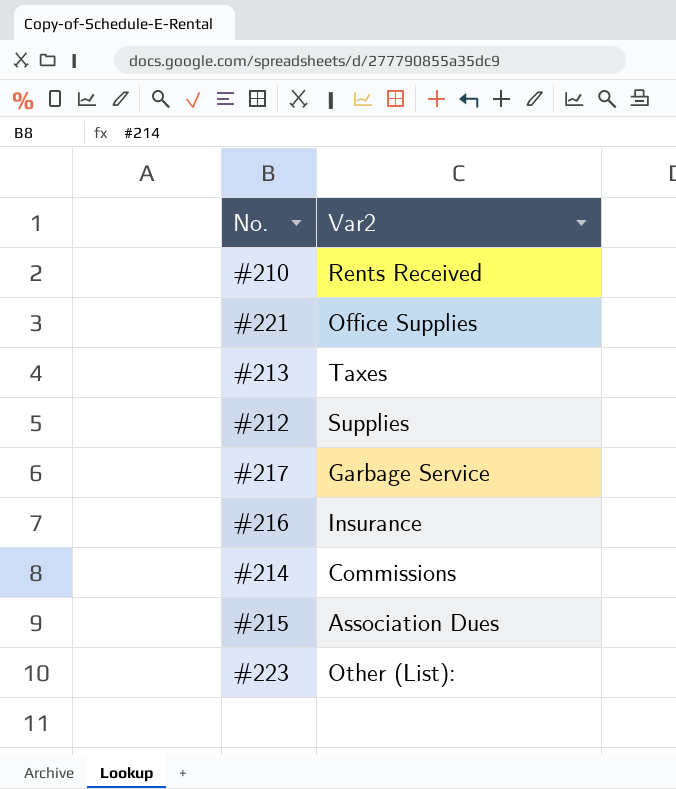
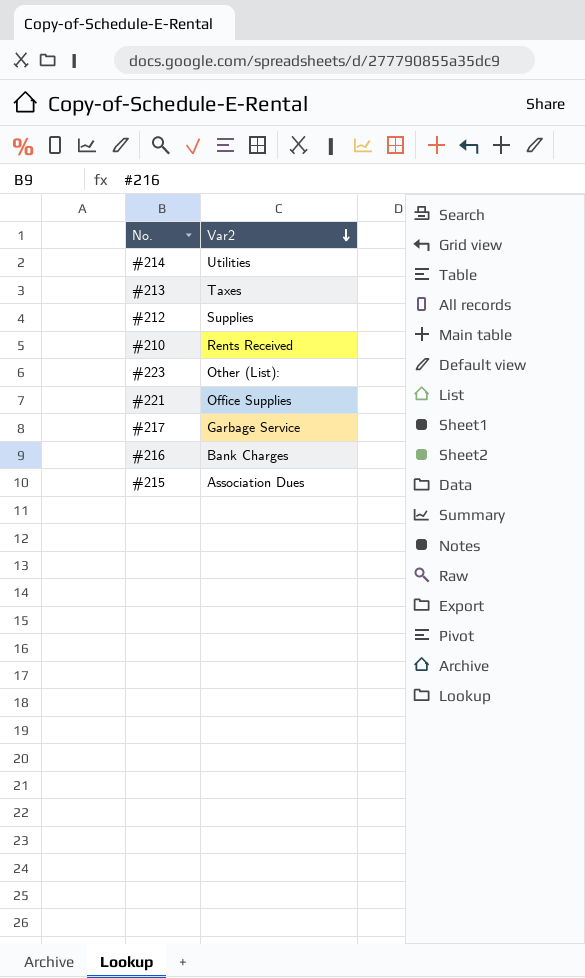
row order: none -> Var2 descending
#214 | Var2: Commissions -> Utilities
#216 | Var2: Insurance -> Bank Charges

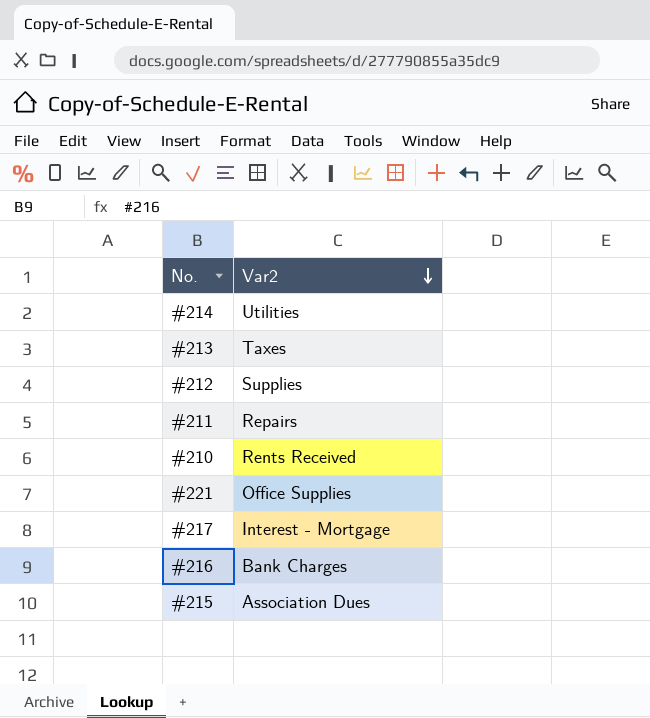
row #223: Other (List): -> none
row #211: none -> Repairs
#217 | Var2: Garbage Service -> Interest - Mortgage

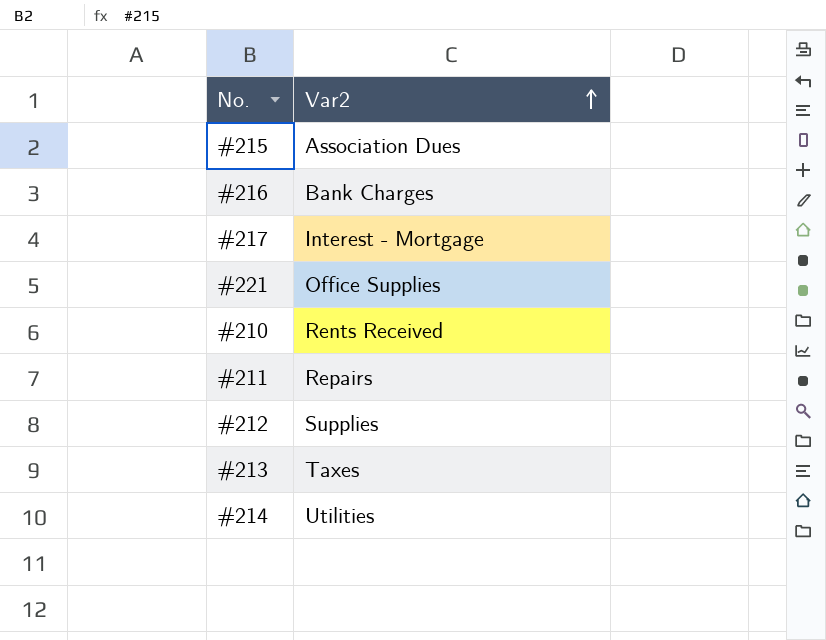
row order: Var2 descending -> Var2 ascending

